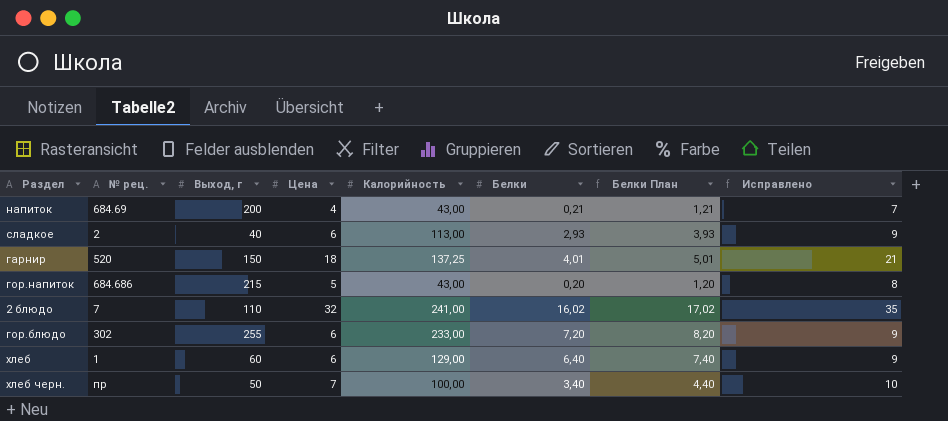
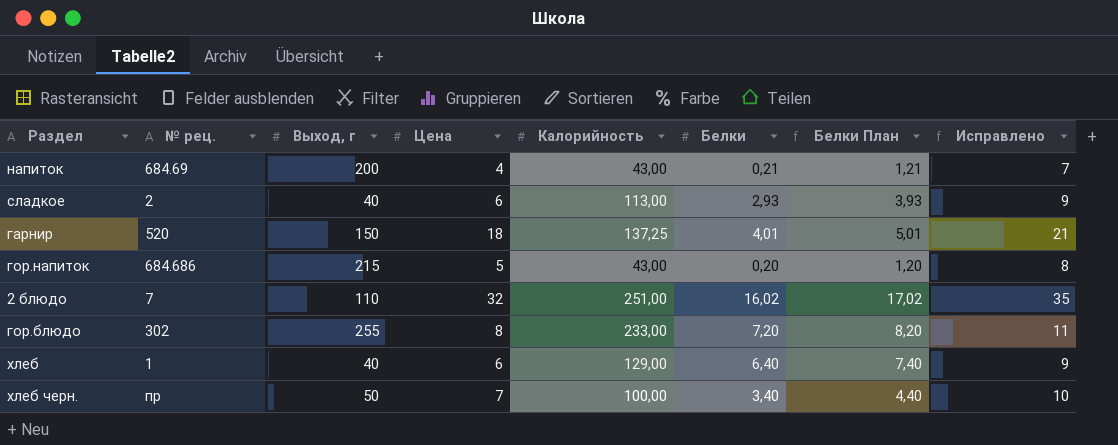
2 блюдо | Калорийность: 241,00 -> 251,00
гор.блюдо | Цена: 6 -> 8
гор.блюдо | Исправлено: 9 -> 11
хлеб | Выход, г: 60 -> 40

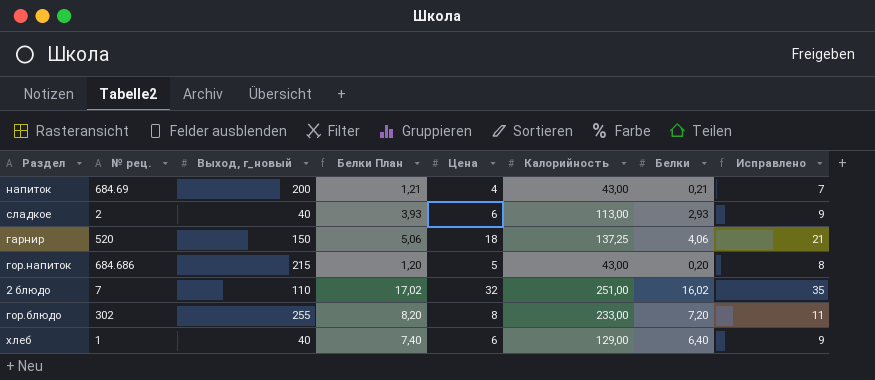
column name: Выход, г -> Выход, г_новый
column Белки План | position: 7 -> 4
row хлеб черн.: пр | 50 | 7 | 100,00 | 3,40 | 4,40 | 10 -> none
гарнир | Белки План: 5,01 -> 5,06
гарнир | Белки: 4,01 -> 4,06

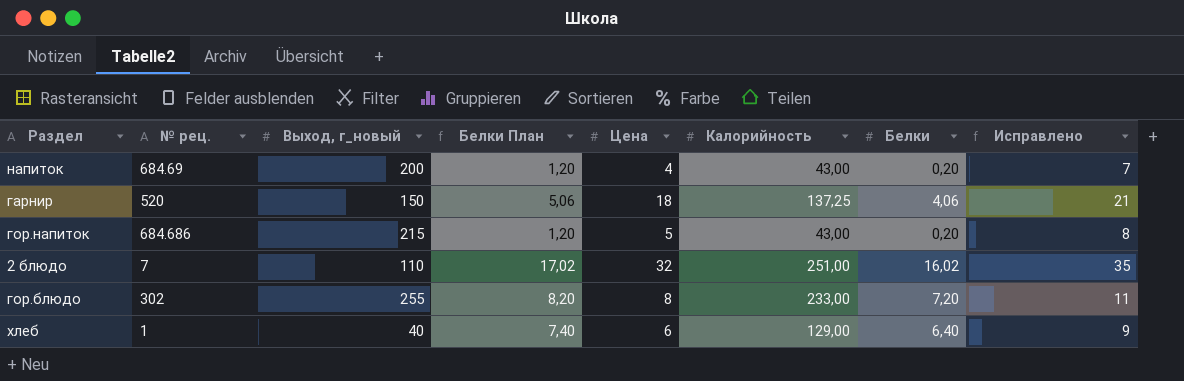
row сладкое: 2 | 40 | 3,93 | 6 | 113,00 | 2,93 | 9 -> none
напиток | Белки План: 1,21 -> 1,20
напиток | Белки: 0,21 -> 0,20

